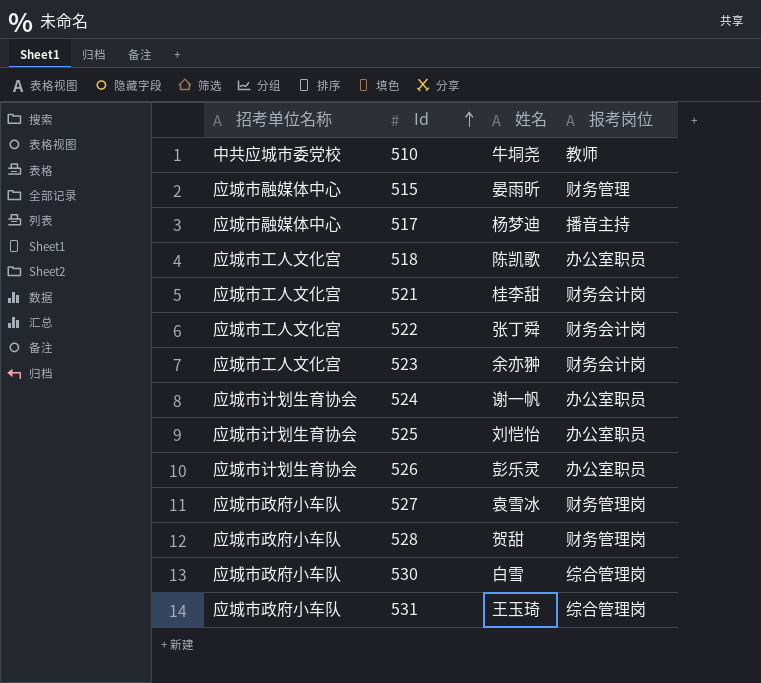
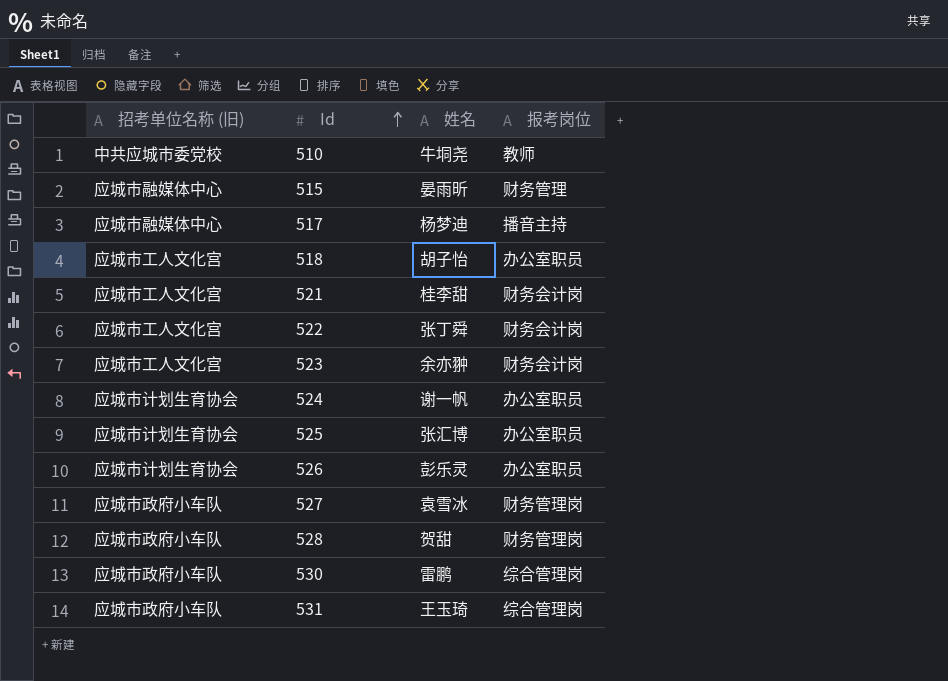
column name: 招考单位名称 -> 招考单位名称 (旧)
518 | 姓名: 陈凯歌 -> 胡子怡
525 | 姓名: 刘恺怡 -> 张汇博
530 | 姓名: 白雪 -> 雷鹏

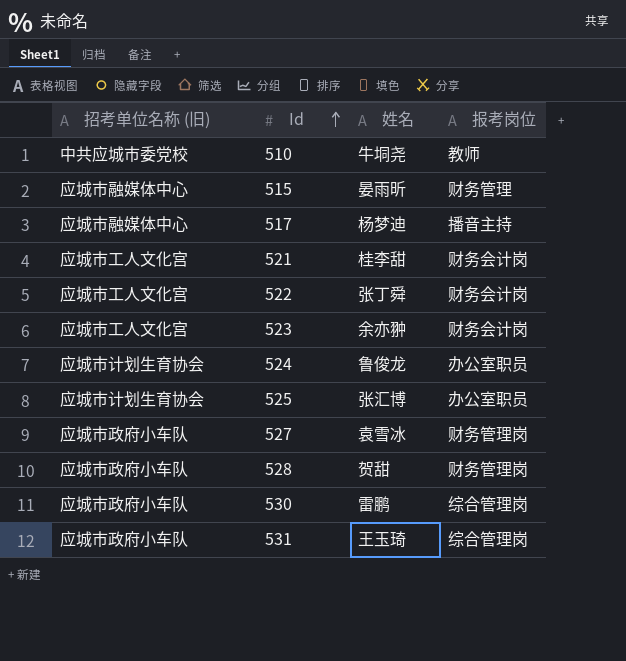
row 518: 应城市工人文化宫 | 胡子怡 | 办公室职员 -> none
row 526: 应城市计划生育协会 | 彭乐灵 | 办公室职员 -> none
524 | 姓名: 谢一帆 -> 鲁俊龙

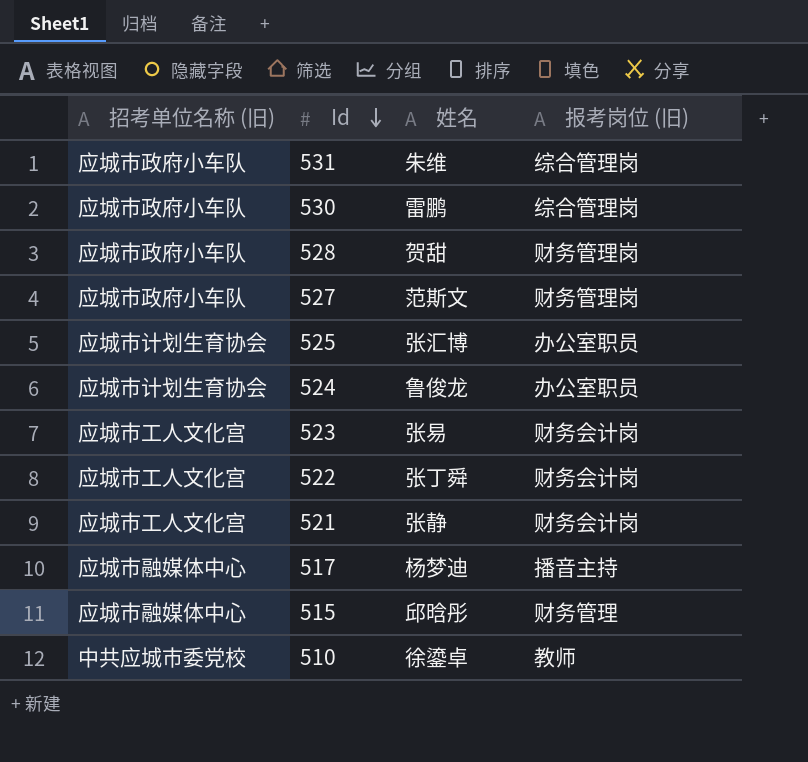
row order: Id ascending -> Id descending
column name: 报考岗位 -> 报考岗位 (旧)
531 | 姓名: 王玉琦 -> 朱维
527 | 姓名: 袁雪冰 -> 范斯文
523 | 姓名: 余亦翀 -> 张易
521 | 姓名: 桂李甜 -> 张静
515 | 姓名: 晏雨昕 -> 邱晗彤
510 | 姓名: 牛垌尧 -> 徐鎏卓

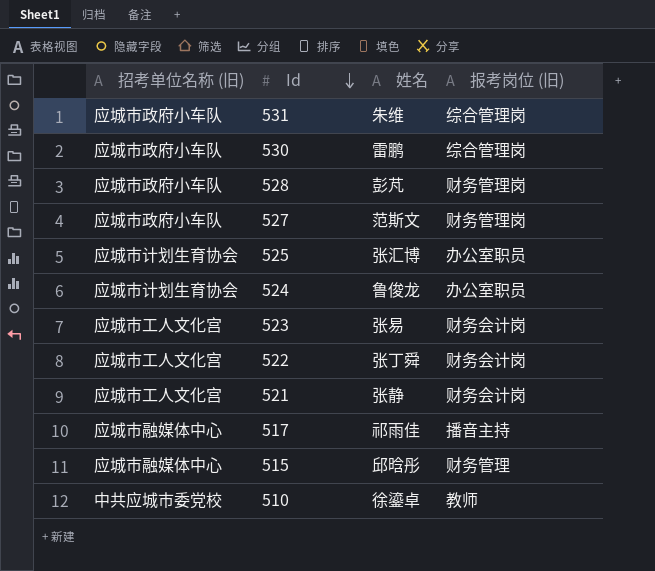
528 | 姓名: 贺甜 -> 彭芃
517 | 姓名: 杨梦迪 -> 祁雨佳

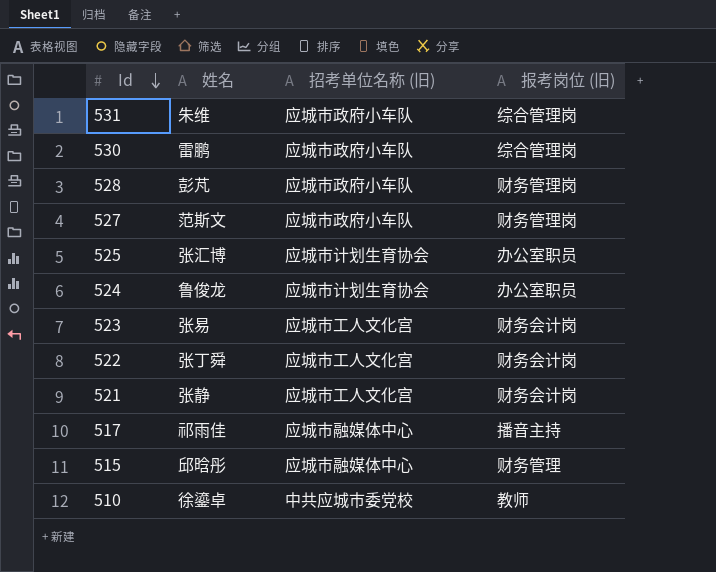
column 招考单位名称 (旧) | position: 1 -> 3

